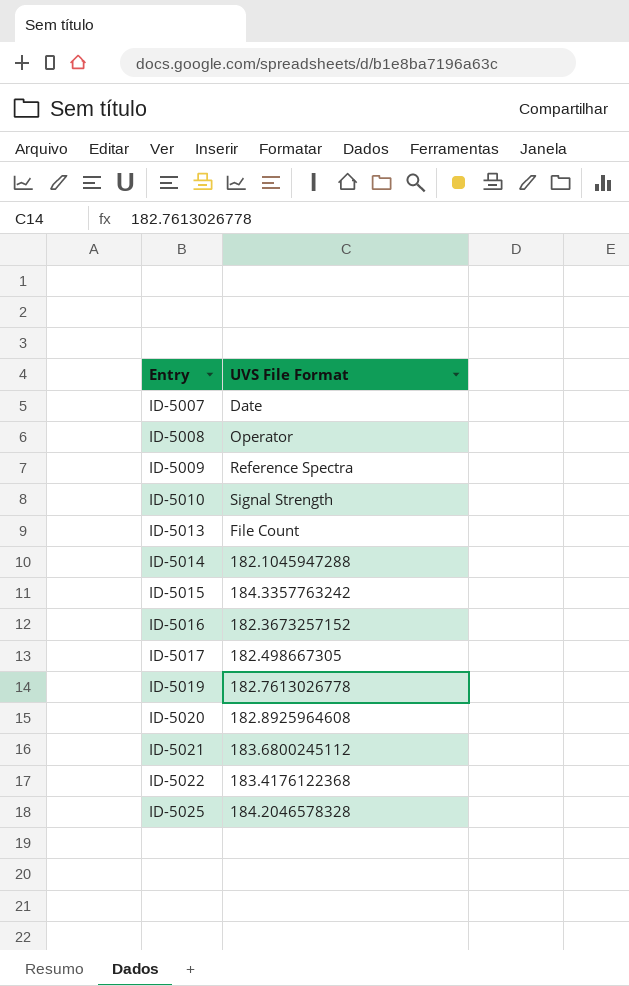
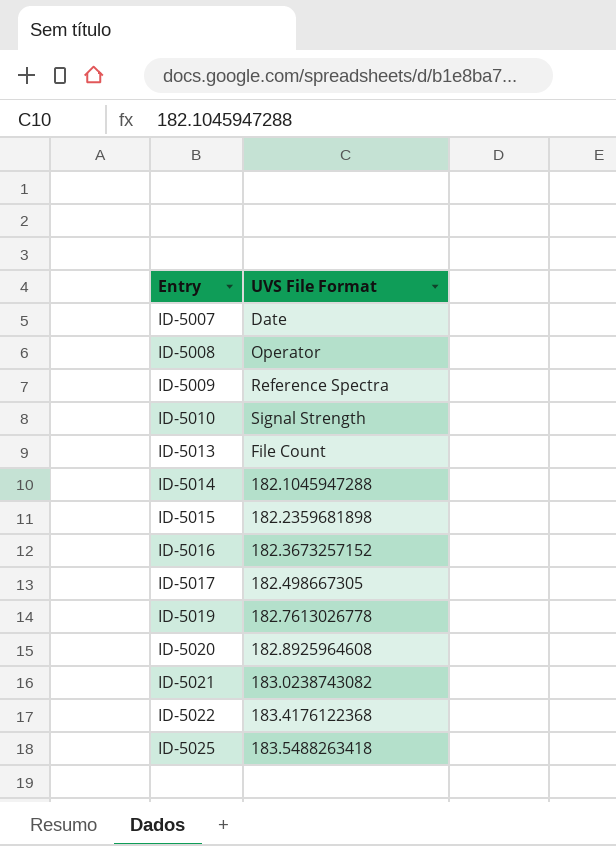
ID-5015 | UVS File Format: 184.3357763242 -> 182.2359681898
ID-5021 | UVS File Format: 183.6800245112 -> 183.0238743082
ID-5025 | UVS File Format: 184.2046578328 -> 183.5488263418

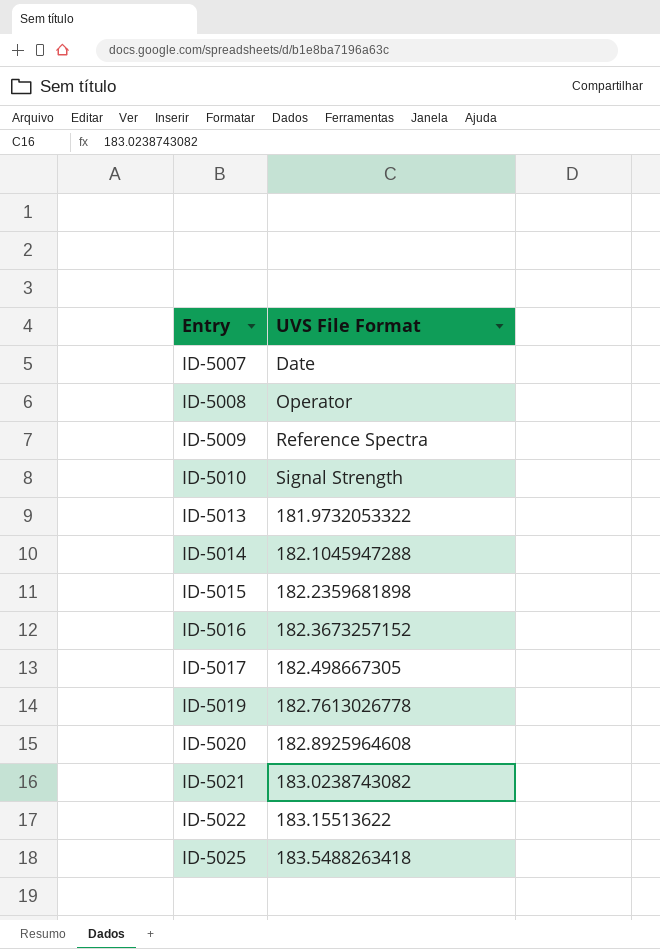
ID-5013 | UVS File Format: File Count -> 181.9732053322
ID-5022 | UVS File Format: 183.4176122368 -> 183.15513622

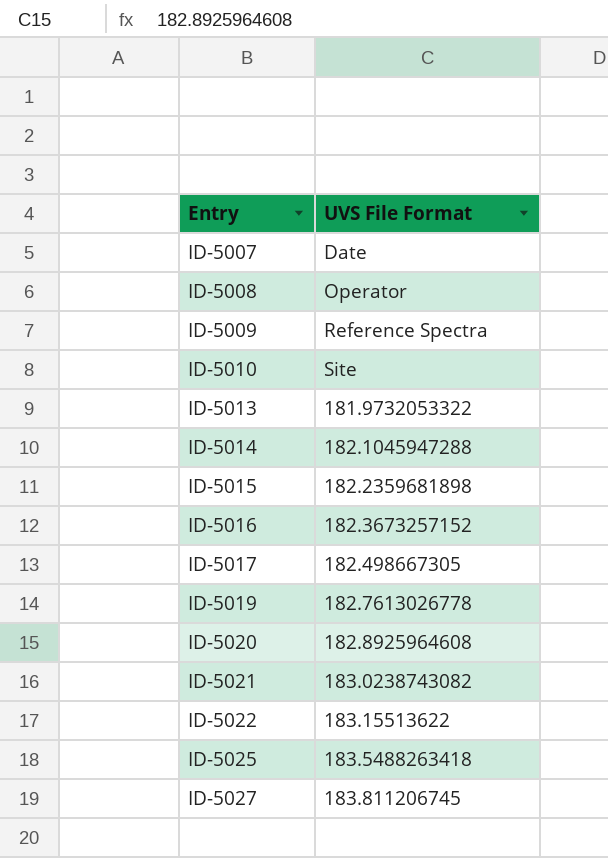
ID-5010 | UVS File Format: Signal Strength -> Site
row ID-5027: none -> 183.811206745

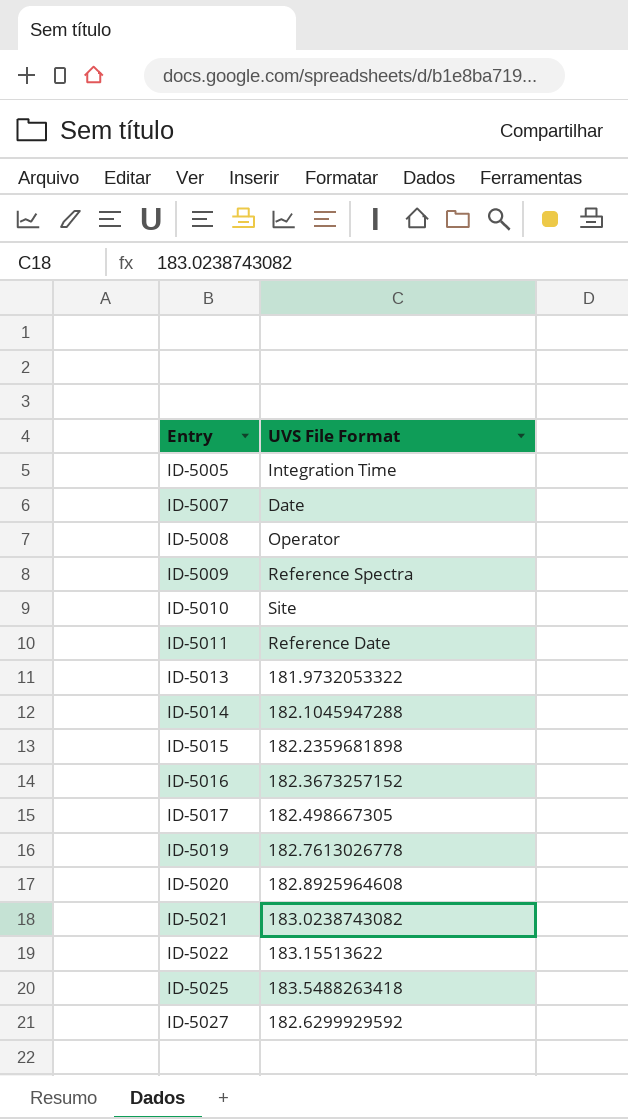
row ID-5005: none -> Integration Time
row ID-5011: none -> Reference Date
ID-5027 | UVS File Format: 183.811206745 -> 182.6299929592

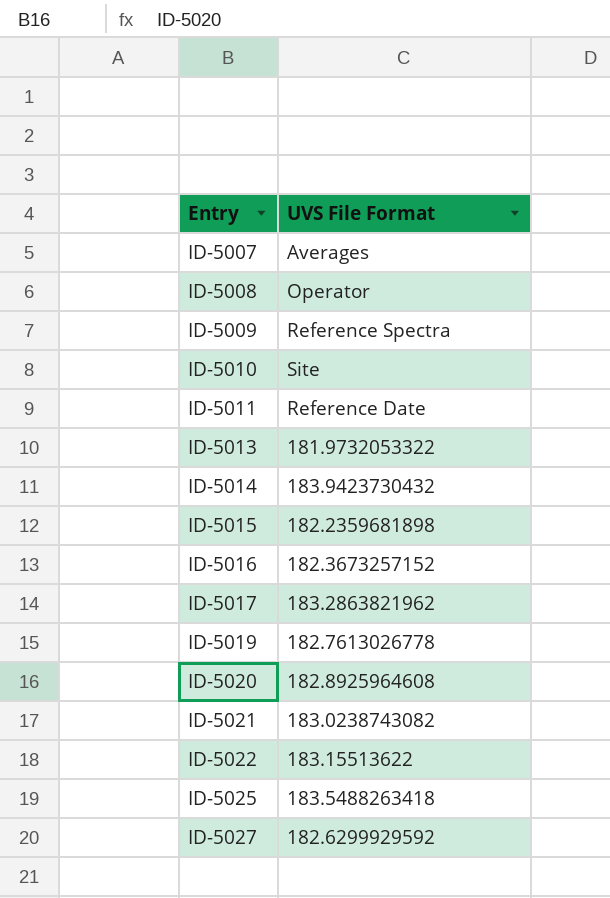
row ID-5005: Integration Time -> none
ID-5007 | UVS File Format: Date -> Averages
ID-5014 | UVS File Format: 182.1045947288 -> 183.9423730432
ID-5017 | UVS File Format: 182.498667305 -> 183.2863821962

